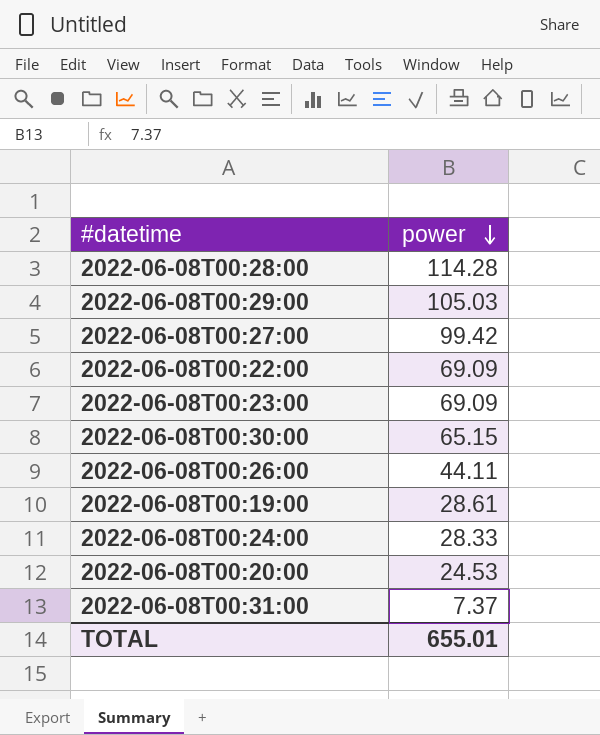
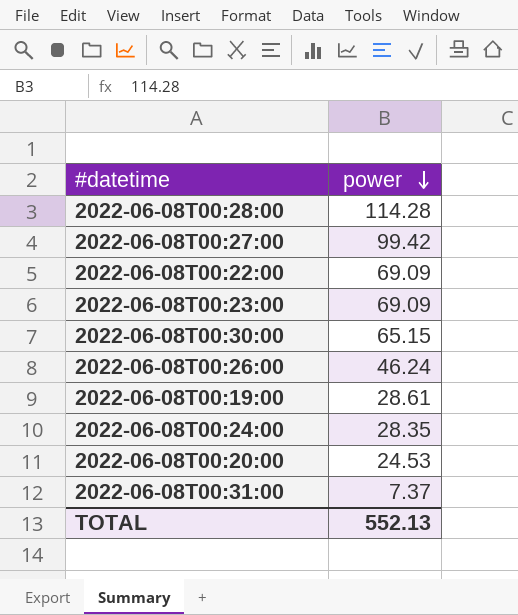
row 2022-06-08T00:29:00: 105.03 -> none
2022-06-08T00:26:00 | power: 44.11 -> 46.24
2022-06-08T00:24:00 | power: 28.33 -> 28.35
TOTAL | power: 655.01 -> 552.13

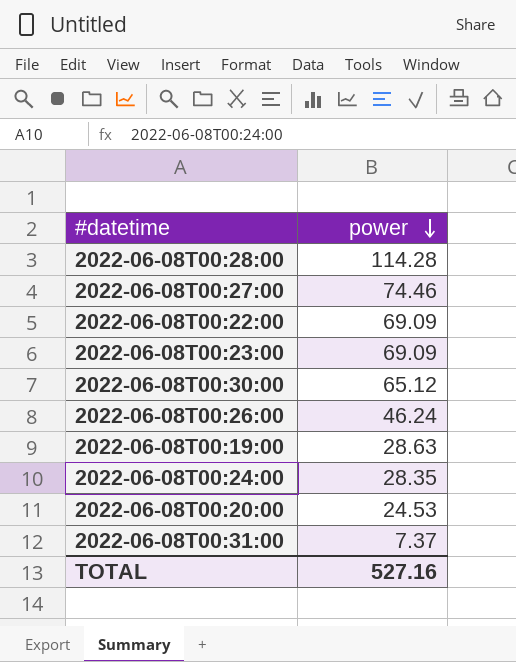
2022-06-08T00:27:00 | power: 99.42 -> 74.46
2022-06-08T00:30:00 | power: 65.15 -> 65.12
2022-06-08T00:19:00 | power: 28.61 -> 28.63
TOTAL | power: 552.13 -> 527.16

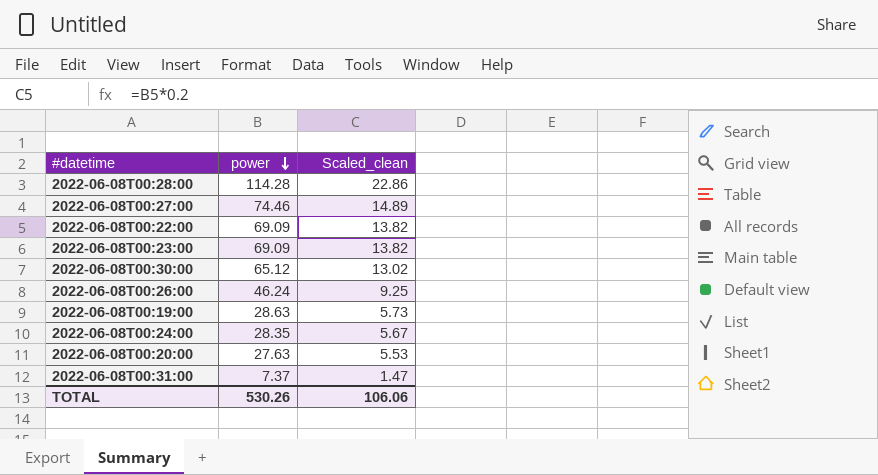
column Scaled_clean | formula: none -> [power] * 0.2
2022-06-08T00:20:00 | power: 24.53 -> 27.63
TOTAL | power: 527.16 -> 530.26

